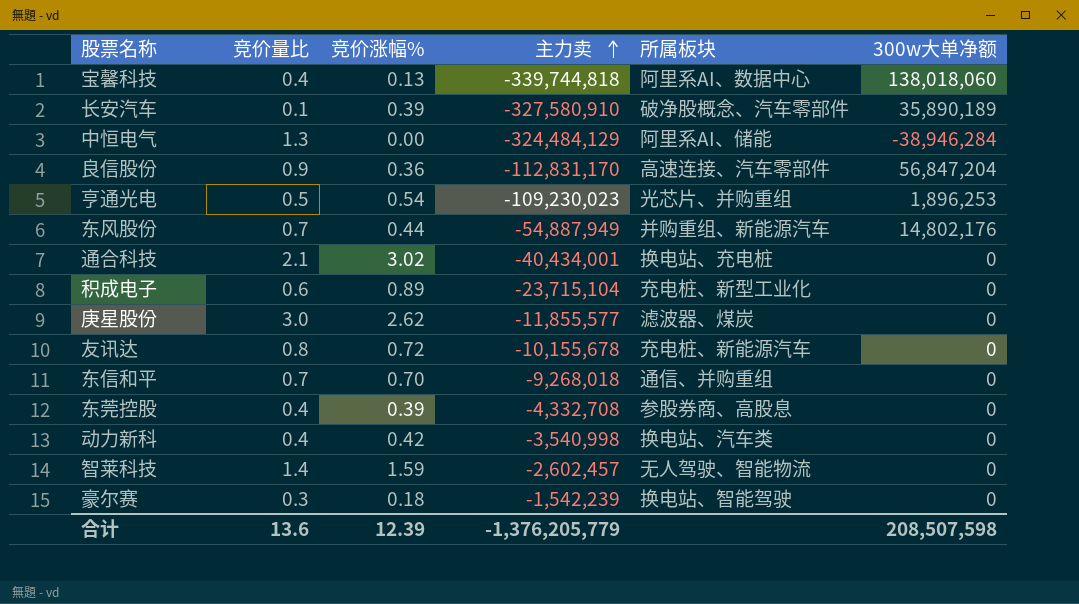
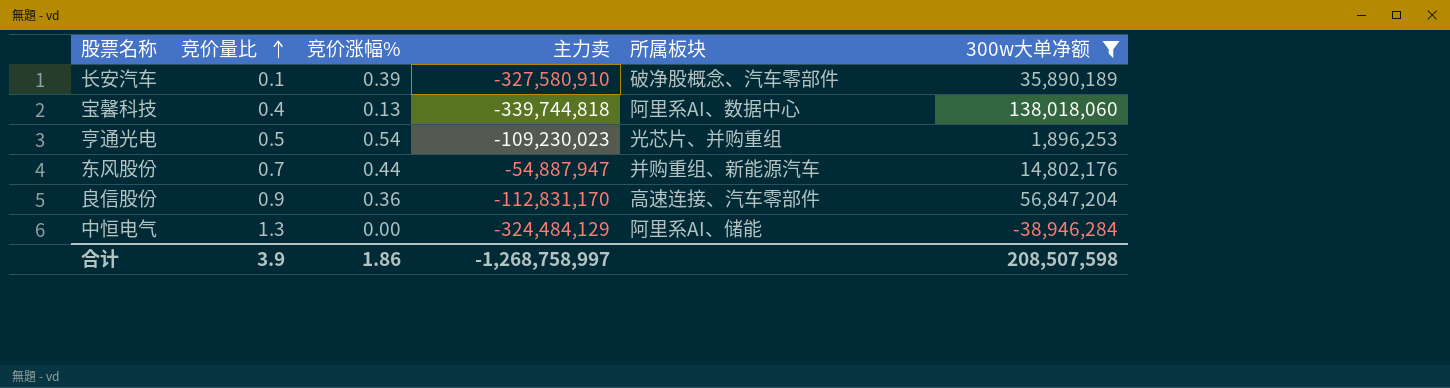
filter: none -> 300w大单净额 != 0
row order: 主力卖 ascending -> 竞价量比 ascending
东风股份 | 主力卖: -54,887,949 -> -54,887,947
合计 | 竞价量比: 13.6 -> 3.9
合计 | 竞价涨幅%: 12.39 -> 1.86
合计 | 主力卖: -1,376,205,779 -> -1,268,758,997

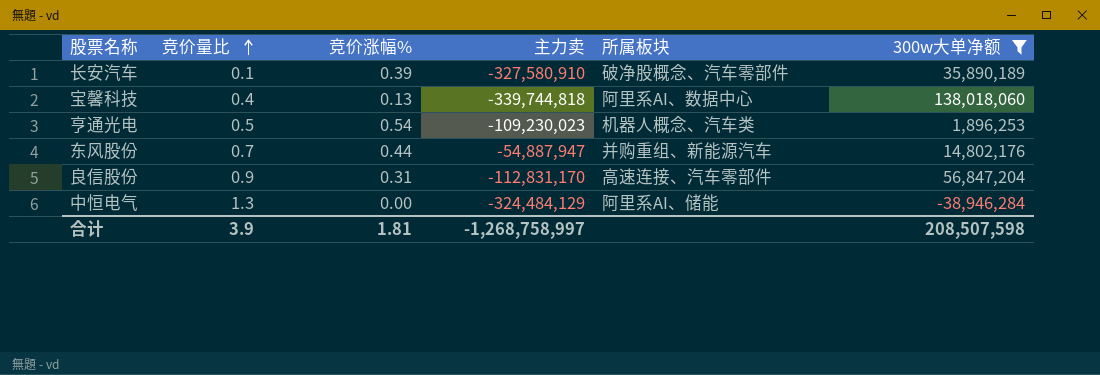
亨通光电 | 所属板块: 光芯片、并购重组 -> 机器人概念、汽车类
良信股份 | 竞价涨幅%: 0.36 -> 0.31
合计 | 竞价涨幅%: 1.86 -> 1.81

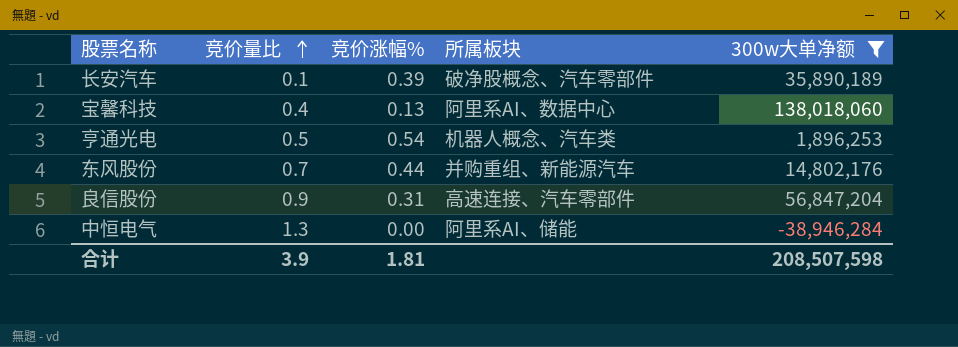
column 主力卖 | position: 4 -> none

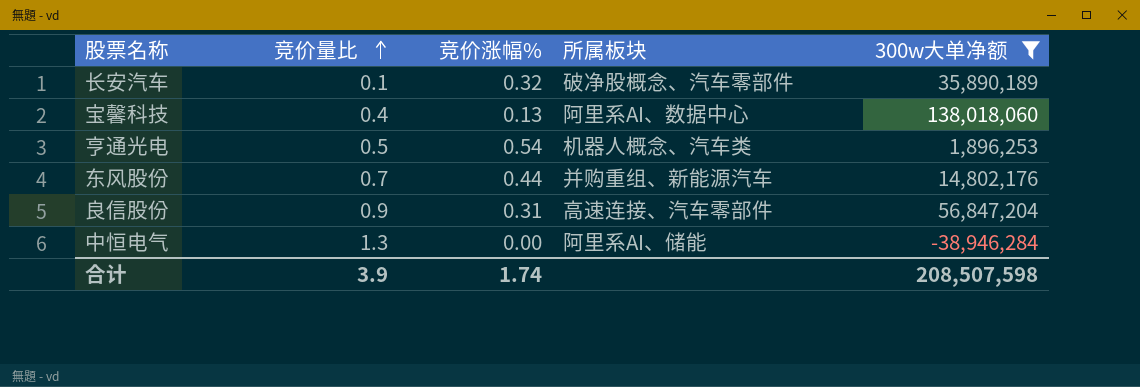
长安汽车 | 竞价涨幅%: 0.39 -> 0.32
合计 | 竞价涨幅%: 1.81 -> 1.74

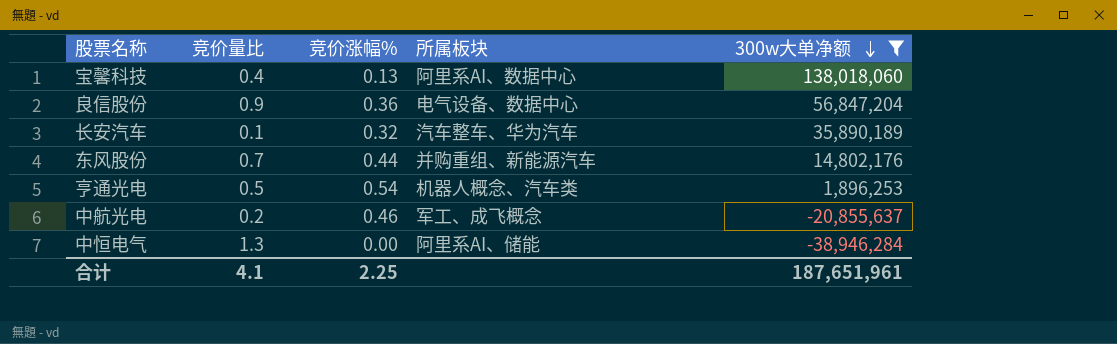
row order: 竞价量比 ascending -> 300w大单净额 descending
良信股份 | 竞价涨幅%: 0.31 -> 0.36
良信股份 | 所属板块: 高速连接、汽车零部件 -> 电气设备、数据中心
长安汽车 | 所属板块: 破净股概念、汽车零部件 -> 汽车整车、华为汽车
row 中航光电: none -> 0.2 | 0.46 | 军工、成飞概念 | -20,855,637
合计 | 竞价量比: 3.9 -> 4.1
合计 | 竞价涨幅%: 1.74 -> 2.25
合计 | 300w大单净额: 208,507,598 -> 187,651,961

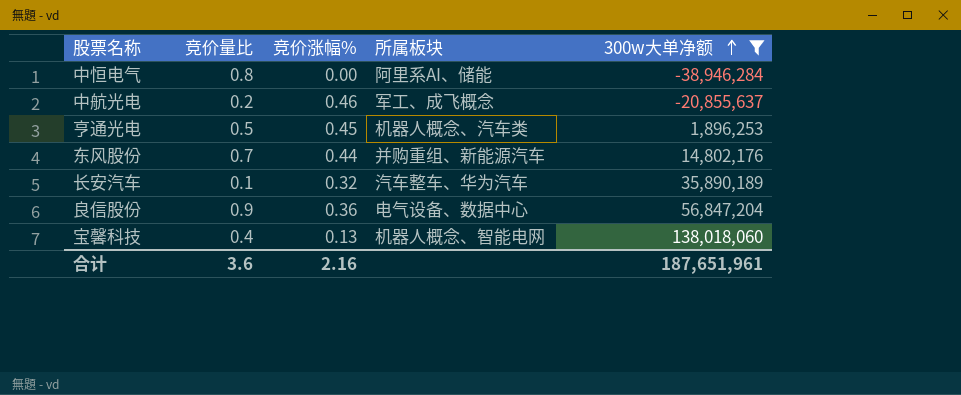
row order: 300w大单净额 descending -> 300w大单净额 ascending
中恒电气 | 竞价量比: 1.3 -> 0.8
亨通光电 | 竞价涨幅%: 0.54 -> 0.45
宝馨科技 | 所属板块: 阿里系AI、数据中心 -> 机器人概念、智能电网
合计 | 竞价量比: 4.1 -> 3.6
合计 | 竞价涨幅%: 2.25 -> 2.16

